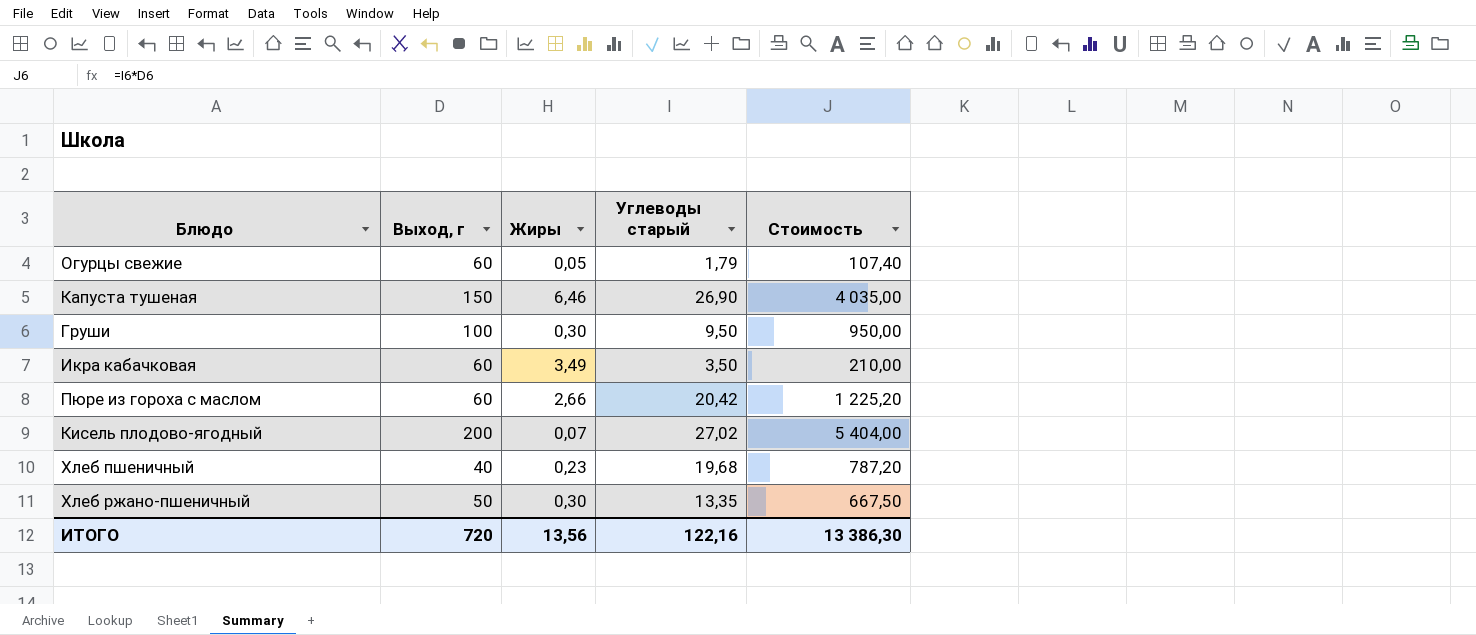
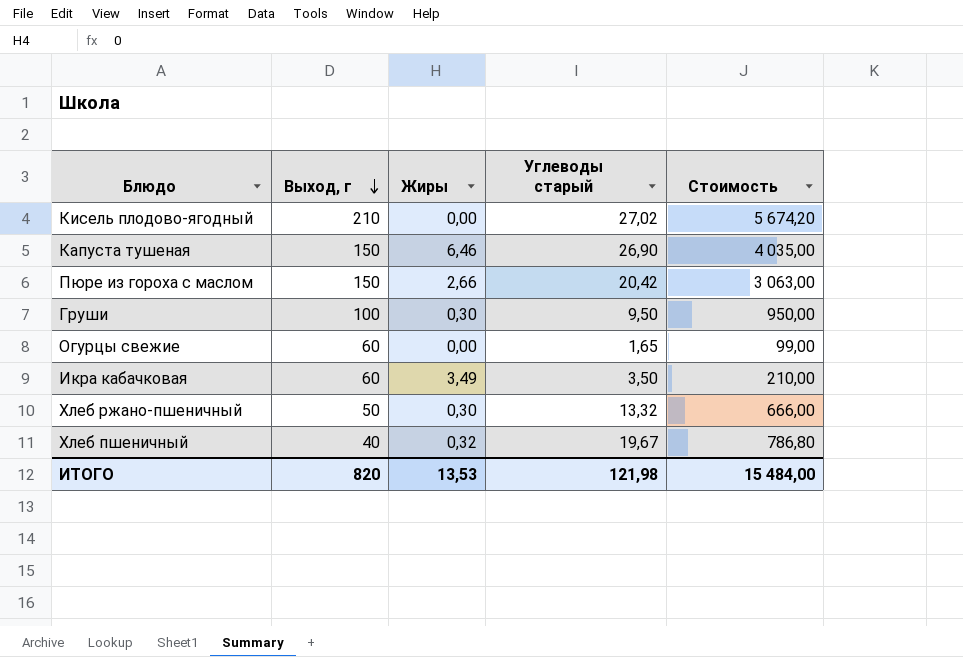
row order: none -> Выход, г descending
Кисель плодово-ягодный | Выход, г: 200 -> 210
Кисель плодово-ягодный | Жиры: 0,07 -> 0,00
Кисель плодово-ягодный | Стоимость: 5 404,00 -> 5 674,20
Пюре из гороха с маслом | Выход, г: 60 -> 150
Пюре из гороха с маслом | Стоимость: 1 225,20 -> 3 063,00
Огурцы свежие | Жиры: 0,05 -> 0,00
Огурцы свежие | Углеводы старый: 1,79 -> 1,65
Огурцы свежие | Стоимость: 107,40 -> 99,00
Хлеб ржано-пшеничный | Углеводы старый: 13,35 -> 13,32
Хлеб ржано-пшеничный | Стоимость: 667,50 -> 666,00
Хлеб пшеничный | Жиры: 0,23 -> 0,32
Хлеб пшеничный | Углеводы старый: 19,68 -> 19,67
Хлеб пшеничный | Стоимость: 787,20 -> 786,80
ИТОГО | Выход, г: 720 -> 820
ИТОГО | Жиры: 13,56 -> 13,53
ИТОГО | Углеводы старый: 122,16 -> 121,98
ИТОГО | Стоимость: 13 386,30 -> 15 484,00

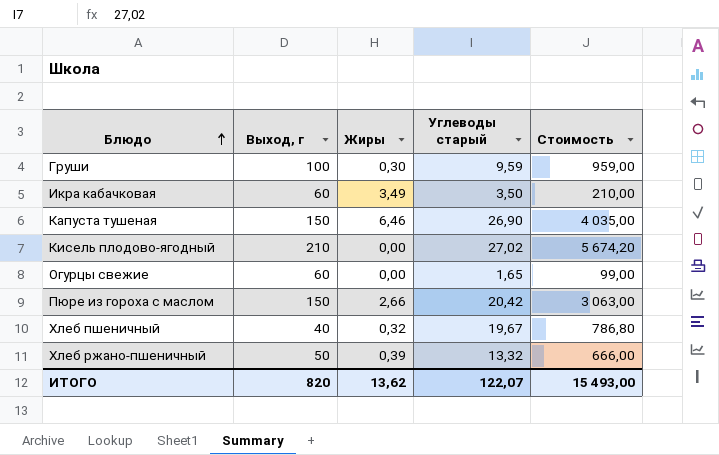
row order: Выход, г descending -> Блюдо ascending
Груши | Углеводы старый: 9,50 -> 9,59
Груши | Стоимость: 950,00 -> 959,00
Хлеб ржано-пшеничный | Жиры: 0,30 -> 0,39
ИТОГО | Жиры: 13,53 -> 13,62
ИТОГО | Углеводы старый: 121,98 -> 122,07
ИТОГО | Стоимость: 15 484,00 -> 15 493,00

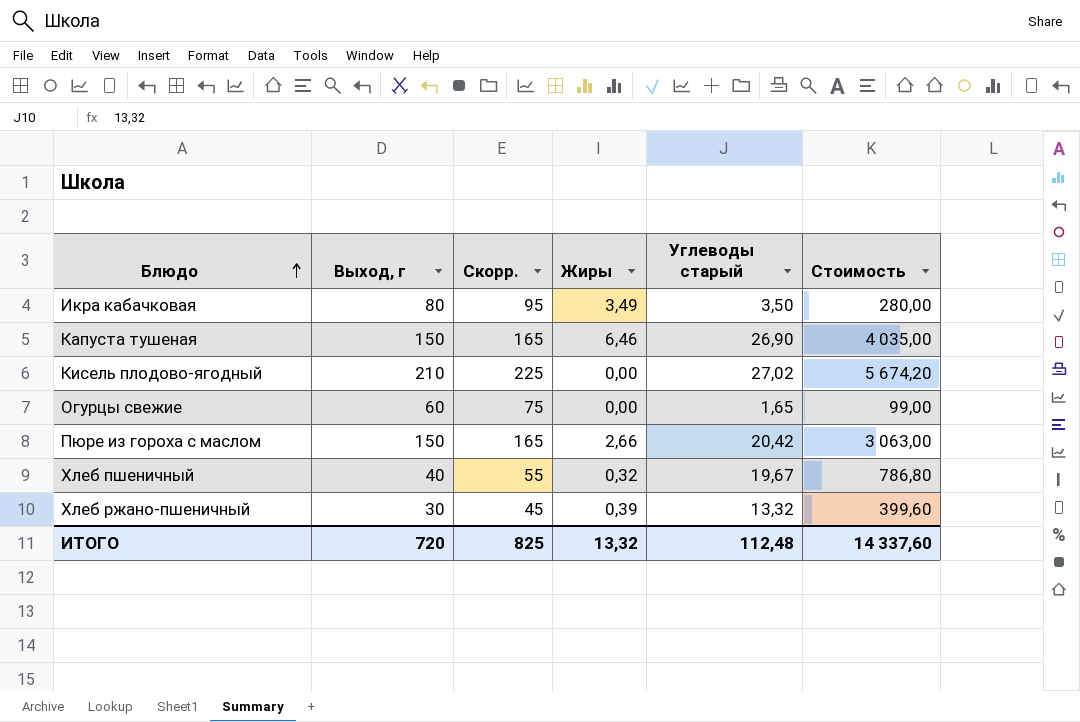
column Скорр. | formula: none -> [Выход, г] + 15
row Груши: 100 | 0,30 | 9,59 | 959,00 -> none
Икра кабачковая | Выход, г: 60 -> 80
Икра кабачковая | Стоимость: 210,00 -> 280,00
Хлеб ржано-пшеничный | Выход, г: 50 -> 30
Хлеб ржано-пшеничный | Стоимость: 666,00 -> 399,60
ИТОГО | Выход, г: 820 -> 720
ИТОГО | Жиры: 13,62 -> 13,32
ИТОГО | Углеводы старый: 122,07 -> 112,48
ИТОГО | Стоимость: 15 493,00 -> 14 337,60

